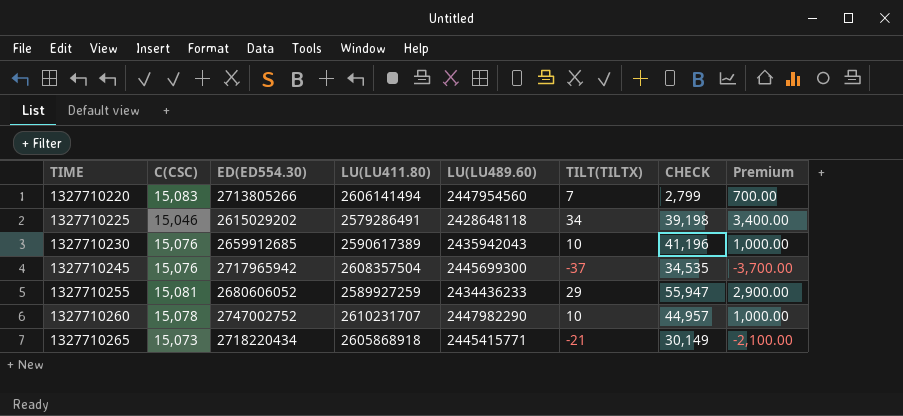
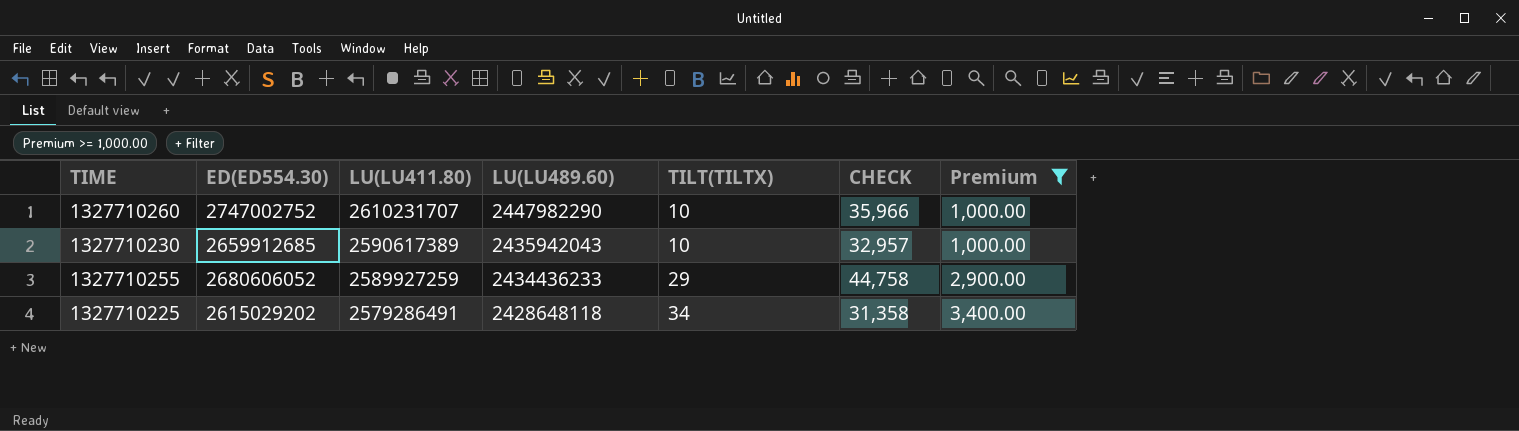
filter: none -> Premium >= 1,000.00
row order: TIME ascending -> LU(LU411.80) descending
column C(CSC) | position: 2 -> none
1327710260 | CHECK: 44,957 -> 35,966
1327710230 | CHECK: 41,196 -> 32,957
1327710255 | CHECK: 55,947 -> 44,758
1327710225 | CHECK: 39,198 -> 31,358

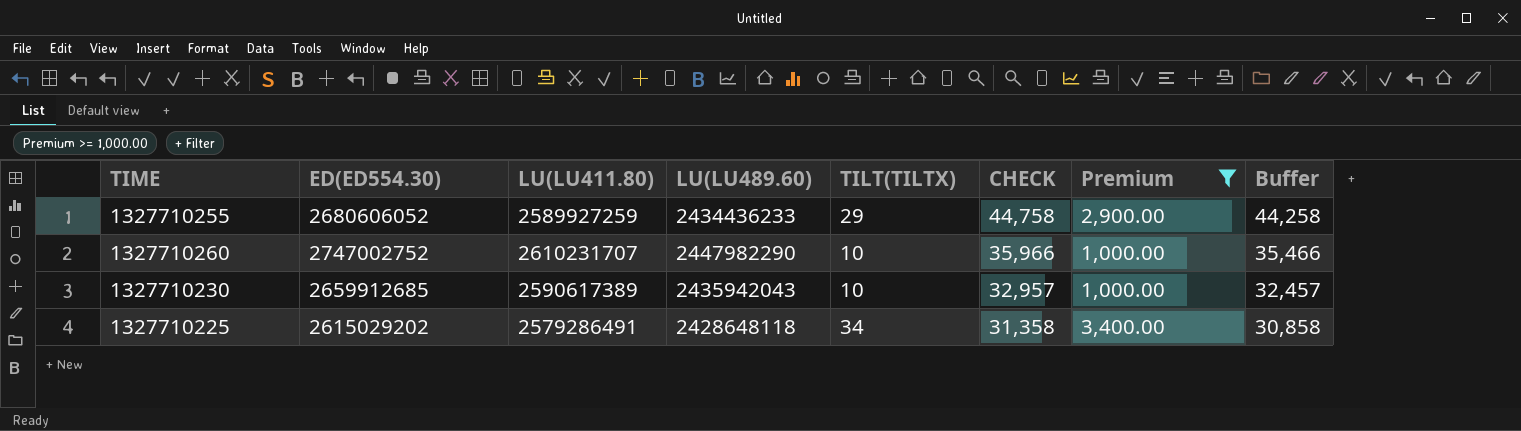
row order: LU(LU411.80) descending -> CHECK descending
column Buffer | formula: none -> [CHECK] - 500

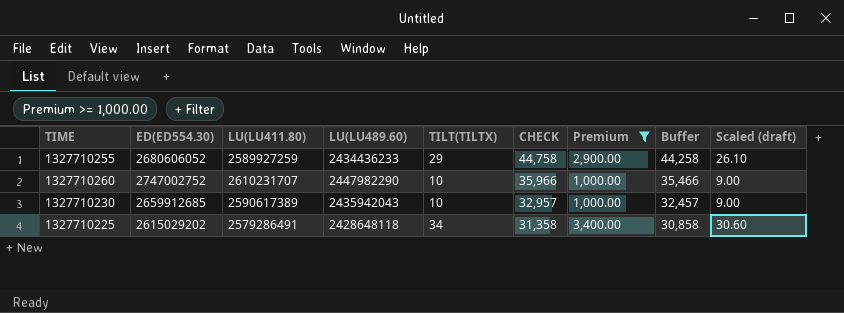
column Scaled (draft) | formula: none -> [TILT(TILTX)] * 0.9

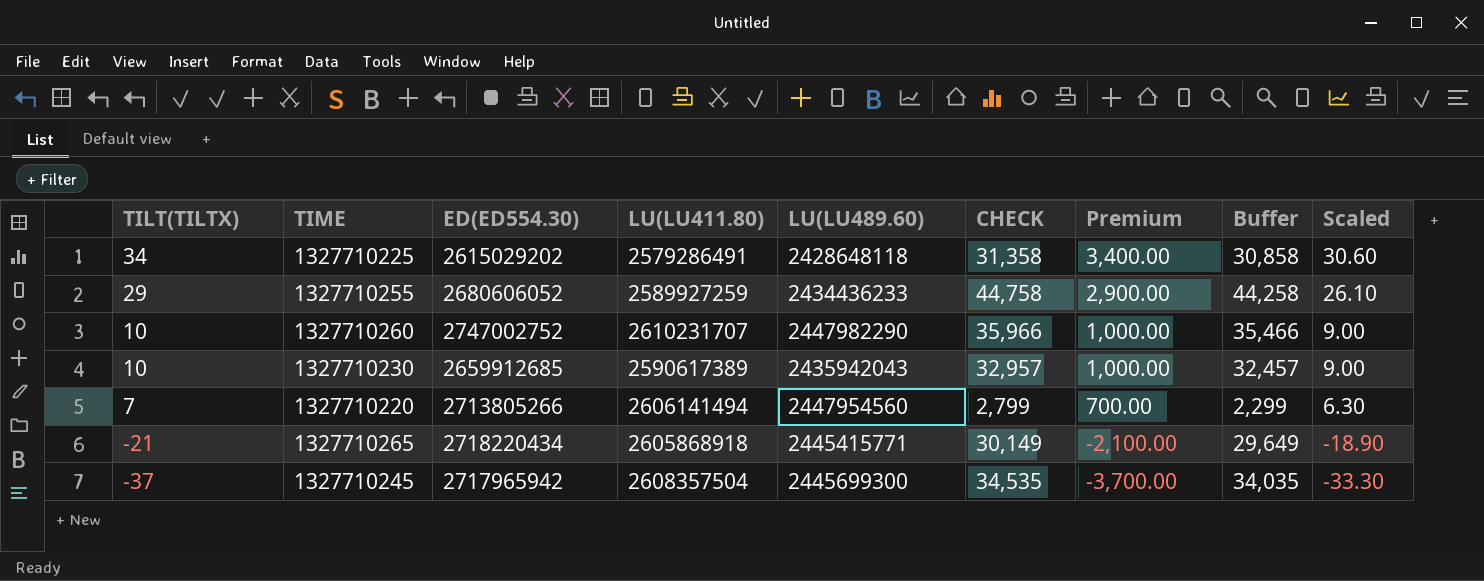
filter: Premium >= 1,000.00 -> none
row order: CHECK descending -> TILT(TILTX) descending
column TILT(TILTX) | position: 5 -> 1
column name: Scaled (draft) -> Scaled

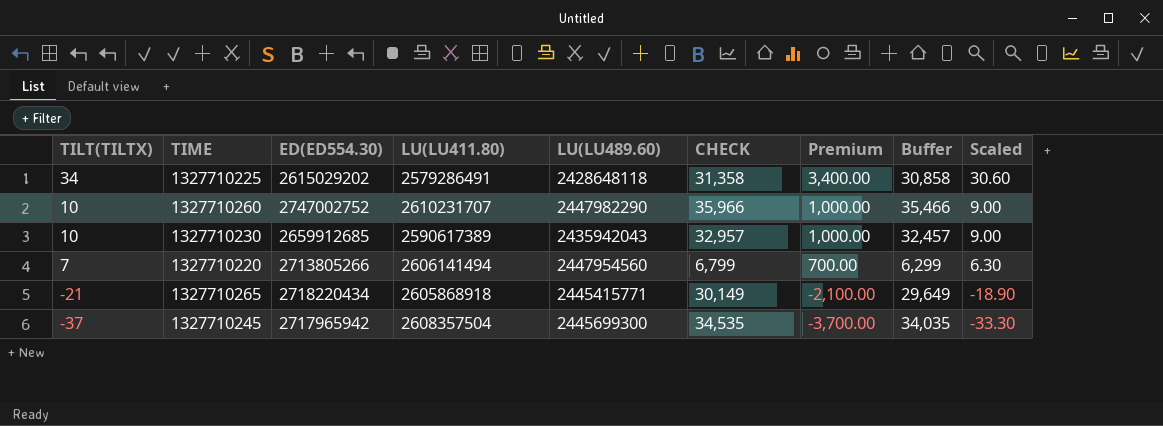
row 1327710255: 29 | 2680606052 | 2589927259 | 2434436233 | 44,758 | 2,900.00 | 44,258 | 26.10 -> none
1327710220 | CHECK: 2,799 -> 6,799
1327710220 | Buffer: 2,299 -> 6,299

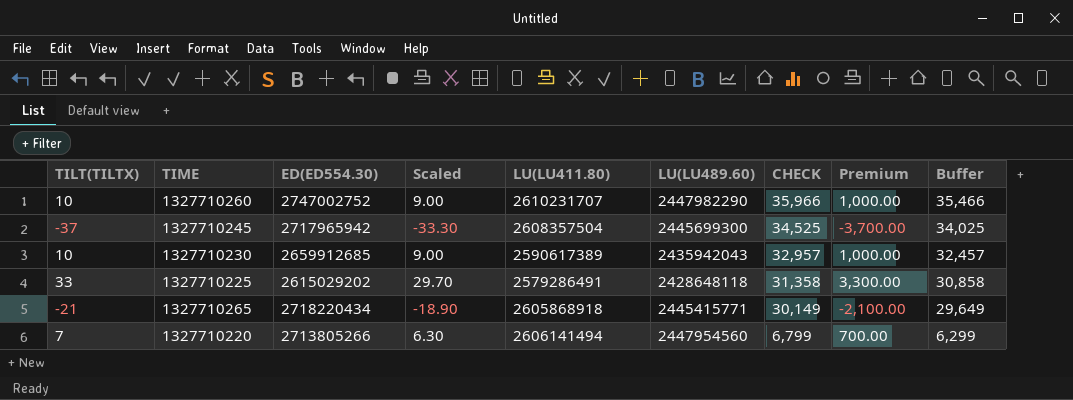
row order: TILT(TILTX) descending -> CHECK descending
column Scaled | position: 9 -> 4
1327710245 | CHECK: 34,535 -> 34,525
1327710245 | Buffer: 34,035 -> 34,025
1327710225 | TILT(TILTX): 34 -> 33
1327710225 | Scaled: 30.60 -> 29.70
1327710225 | Premium: 3,400.00 -> 3,300.00

